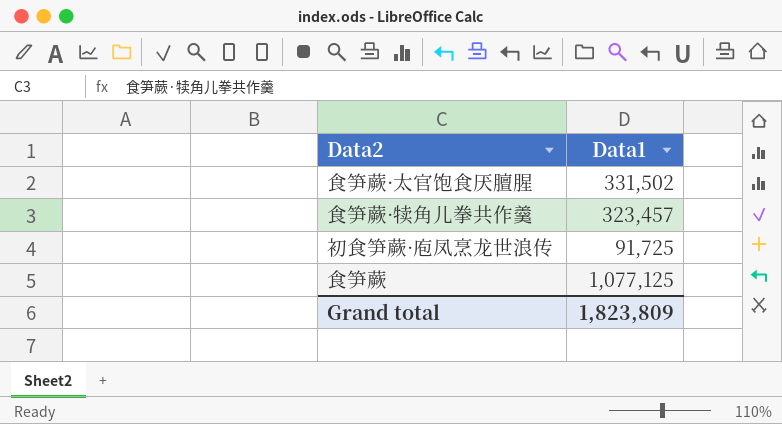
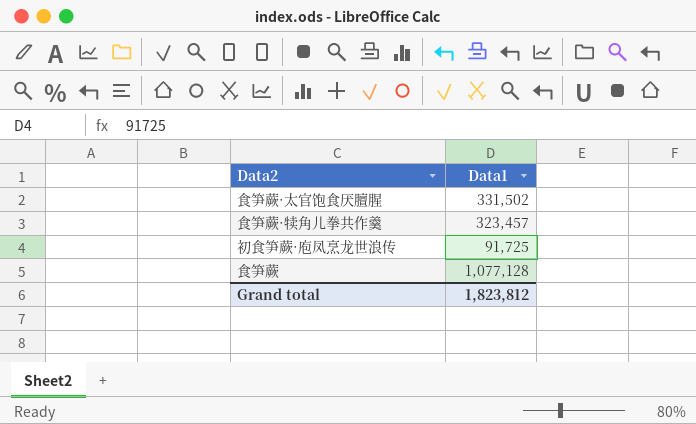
食笋蕨 | Data1: 1,077,125 -> 1,077,128
Grand total | Data1: 1,823,809 -> 1,823,812

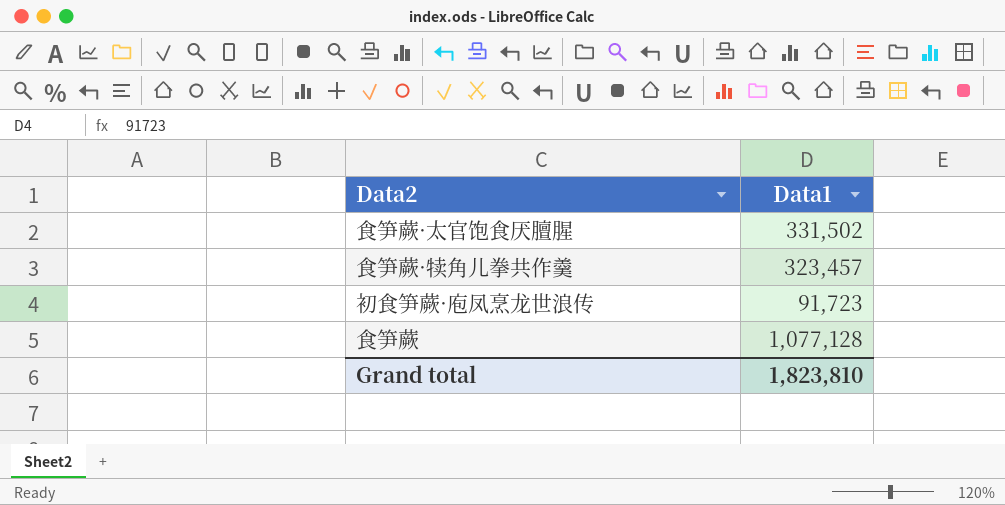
初食笋蕨·庖凤烹龙世浪传 | Data1: 91,725 -> 91,723
Grand total | Data1: 1,823,812 -> 1,823,810

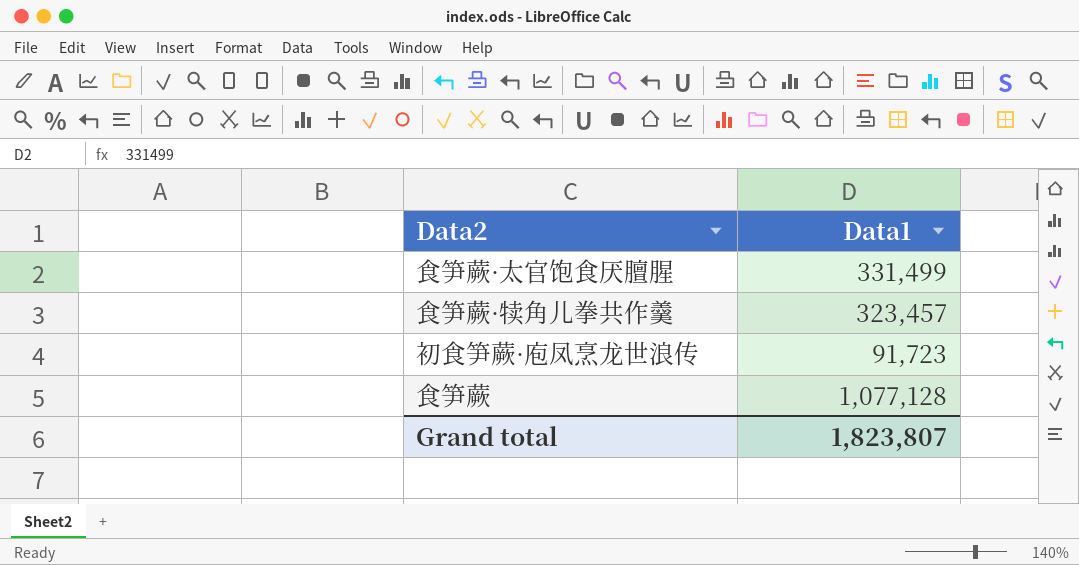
食笋蕨·太官饱食厌膻腥 | Data1: 331,502 -> 331,499
Grand total | Data1: 1,823,810 -> 1,823,807

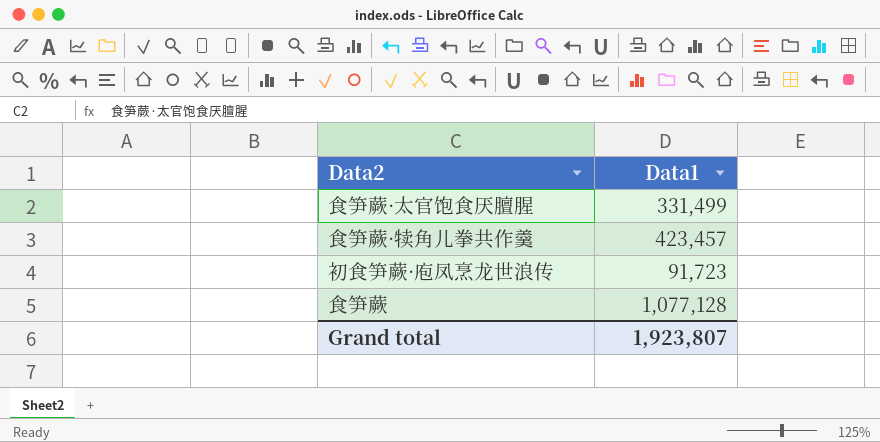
食笋蕨·犊角儿拳共作羹 | Data1: 323,457 -> 423,457
Grand total | Data1: 1,823,807 -> 1,923,807

